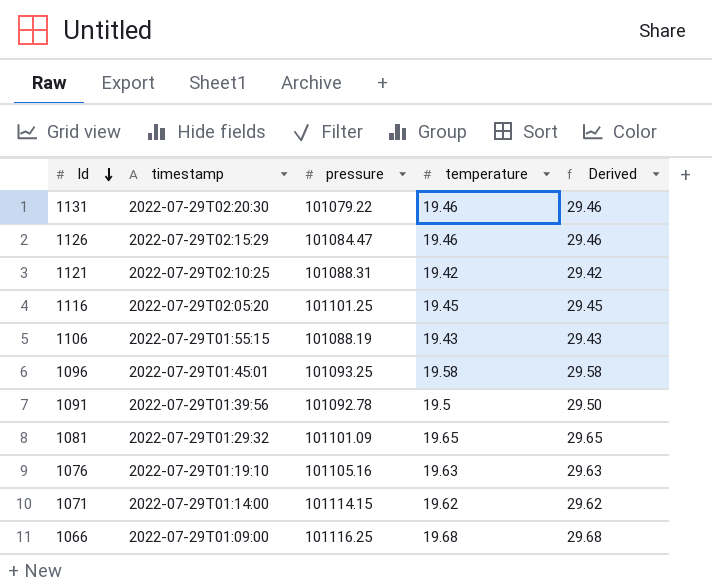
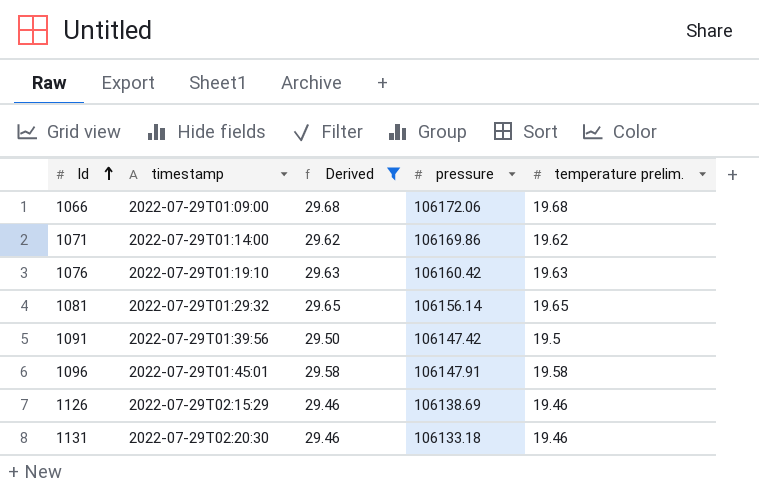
filter: none -> Derived >= 29.46
row order: Id descending -> Id ascending
column Derived | position: 5 -> 3
column name: temperature -> temperature prelim.
1066 | pressure: 101116.25 -> 106172.06
1071 | pressure: 101114.15 -> 106169.86
1076 | pressure: 101105.16 -> 106160.42
1081 | pressure: 101101.09 -> 106156.14
1091 | pressure: 101092.78 -> 106147.42
1096 | pressure: 101093.25 -> 106147.91
1126 | pressure: 101084.47 -> 106138.69
1131 | pressure: 101079.22 -> 106133.18

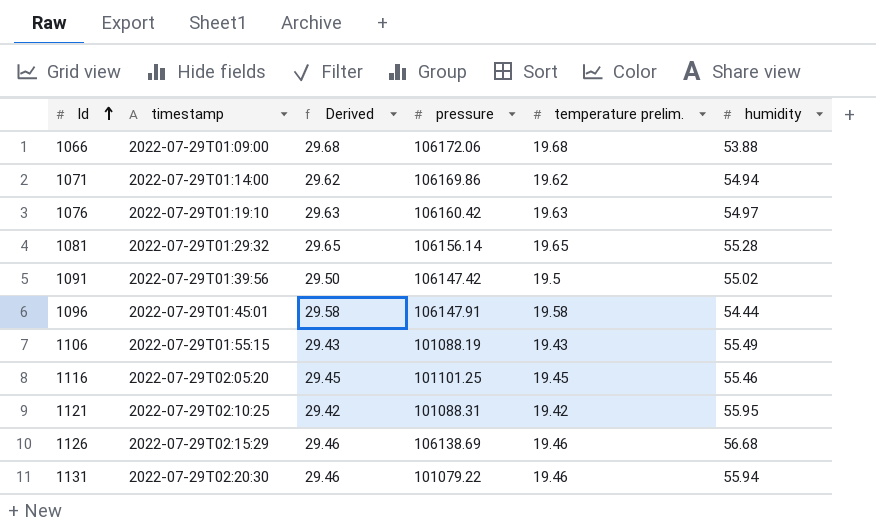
filter: Derived >= 29.46 -> none
column humidity | position: none -> 6
1131 | pressure: 106133.18 -> 101079.22

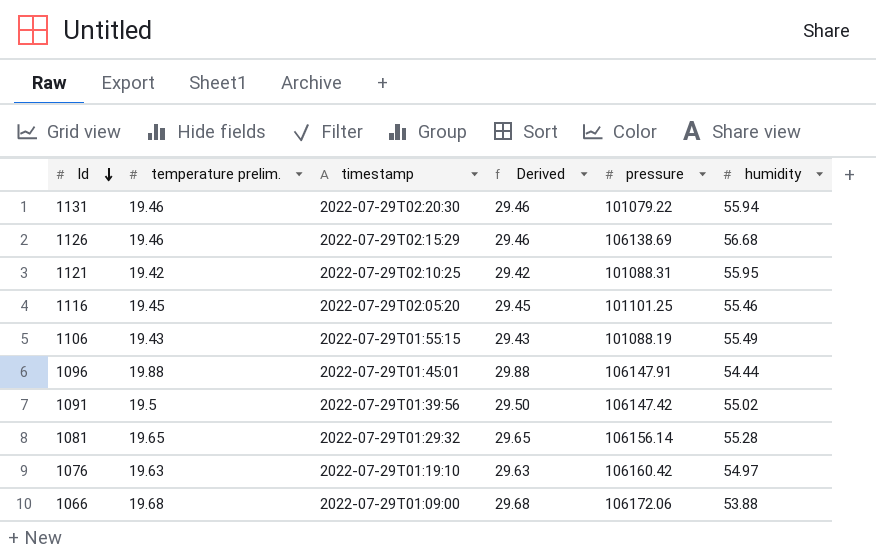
row order: Id ascending -> Id descending
column temperature prelim. | position: 5 -> 2
row 1071: 2022-07-29T01:14:00 | 29.62 | 106169.86 | 19.62 | 54.94 -> none
1096 | temperature prelim.: 19.58 -> 19.88
1096 | Derived: 29.58 -> 29.88

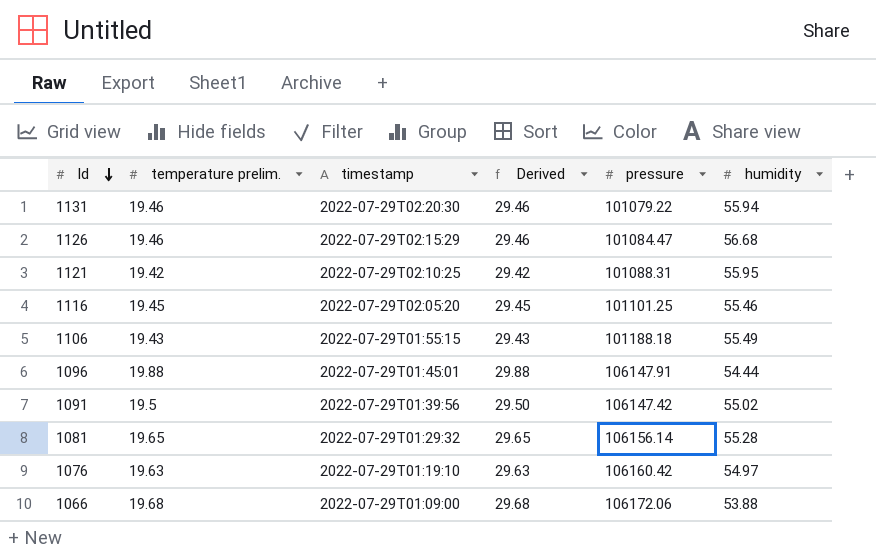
1126 | pressure: 106138.69 -> 101084.47
1106 | pressure: 101088.19 -> 101188.18

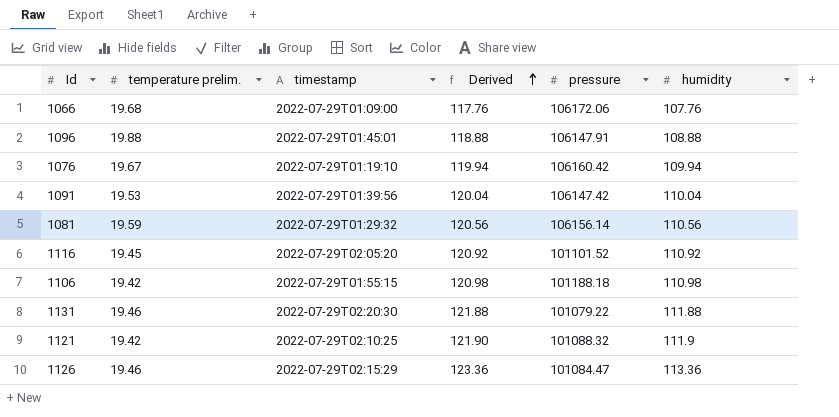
row order: Id descending -> Derived ascending
column Derived | formula: [temperature prelim.] + 10 -> [humidity] + 10
1066 | humidity: 53.88 -> 107.76
1096 | humidity: 54.44 -> 108.88
1076 | temperature prelim.: 19.63 -> 19.67
1076 | humidity: 54.97 -> 109.94
1091 | temperature prelim.: 19.5 -> 19.53
1091 | humidity: 55.02 -> 110.04
1081 | temperature prelim.: 19.65 -> 19.59
1081 | humidity: 55.28 -> 110.56
1116 | pressure: 101101.25 -> 101101.52
1116 | humidity: 55.46 -> 110.92
1106 | temperature prelim.: 19.43 -> 19.42
1106 | humidity: 55.49 -> 110.98
1131 | humidity: 55.94 -> 111.88
1121 | pressure: 101088.31 -> 101088.32
1121 | humidity: 55.95 -> 111.9
1126 | humidity: 56.68 -> 113.36

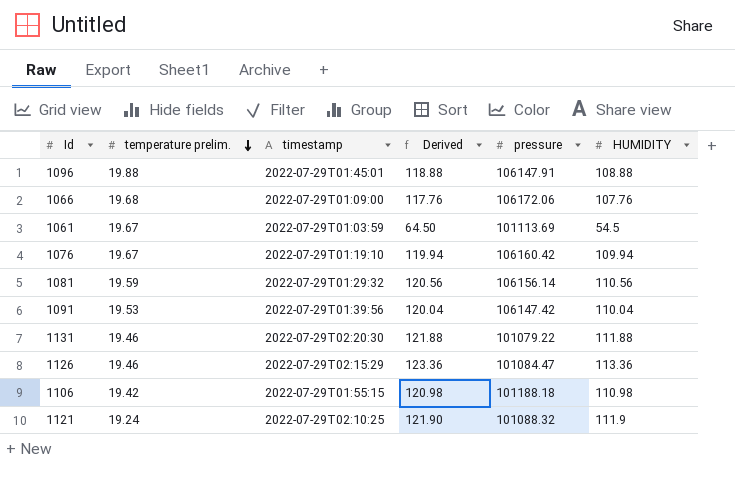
row order: Derived ascending -> temperature prelim. descending
column name: humidity -> HUMIDITY
row 1116: 19.45 | 2022-07-29T02:05:20 | 120.92 | 101101.52 | 110.92 -> none
row 1061: none -> 19.67 | 2022-07-29T01:03:59 | 64.50 | 101113.69 | 54.5
1121 | temperature prelim.: 19.42 -> 19.24

